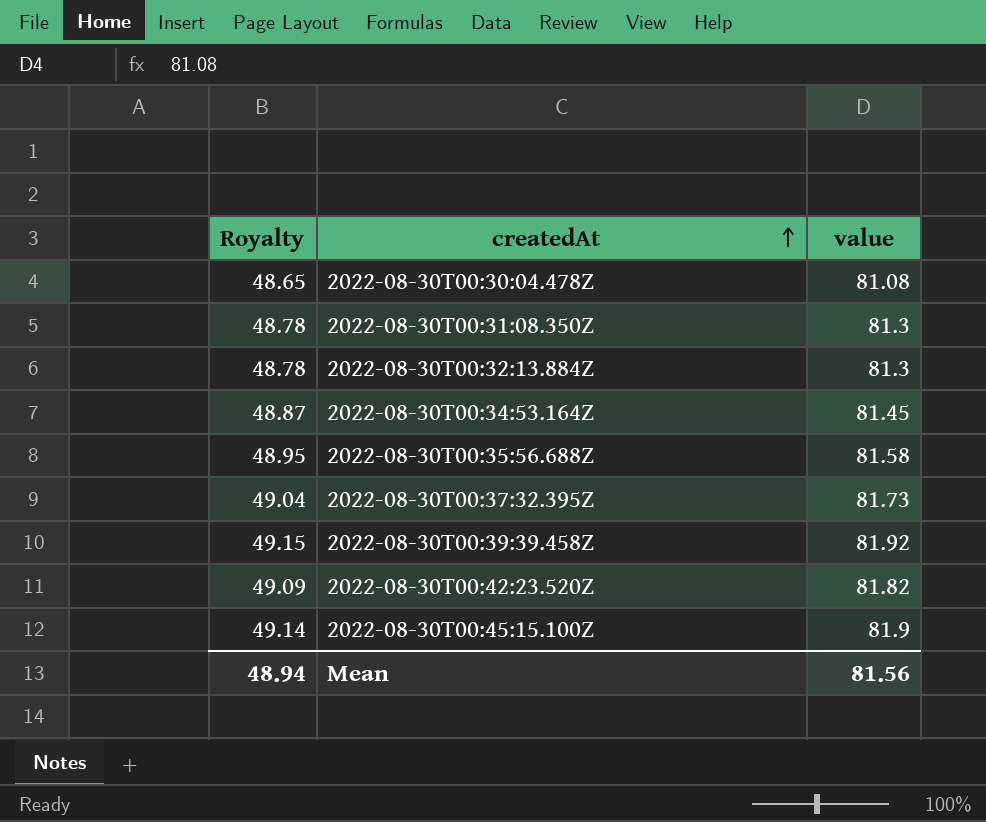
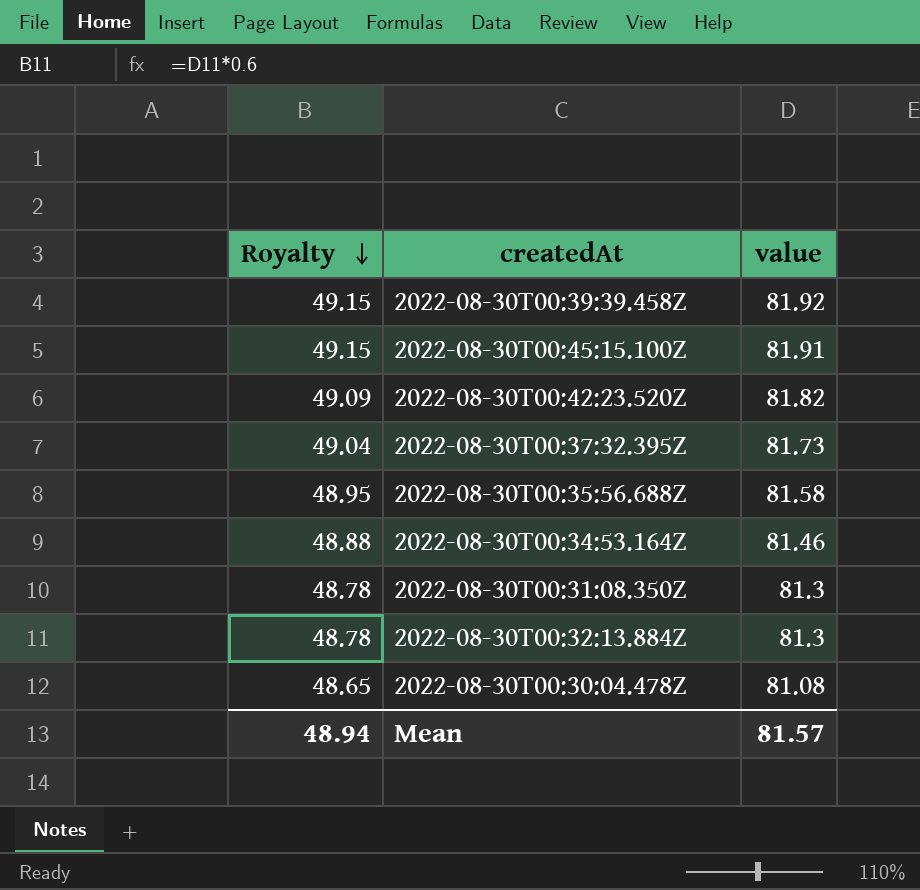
row order: createdAt ascending -> Royalty descending
2022-08-30T00:45:15.100Z | Royalty: 49.14 -> 49.15
2022-08-30T00:45:15.100Z | value: 81.9 -> 81.91
2022-08-30T00:34:53.164Z | Royalty: 48.87 -> 48.88
2022-08-30T00:34:53.164Z | value: 81.45 -> 81.46
Mean | value: 81.56 -> 81.57

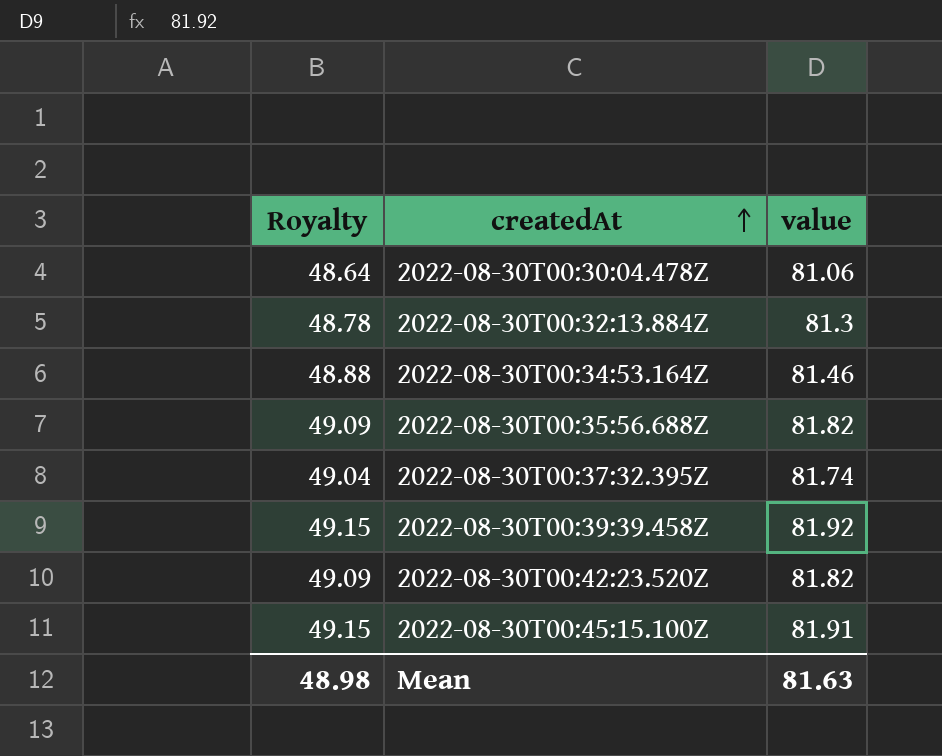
row order: Royalty descending -> createdAt ascending
row 2022-08-30T00:31:08.350Z: 48.78 | 81.3 -> none
2022-08-30T00:30:04.478Z | Royalty: 48.65 -> 48.64
2022-08-30T00:30:04.478Z | value: 81.08 -> 81.06
2022-08-30T00:35:56.688Z | Royalty: 48.95 -> 49.09
2022-08-30T00:35:56.688Z | value: 81.58 -> 81.82
2022-08-30T00:37:32.395Z | value: 81.73 -> 81.74
Mean | Royalty: 48.94 -> 48.98
Mean | value: 81.57 -> 81.63

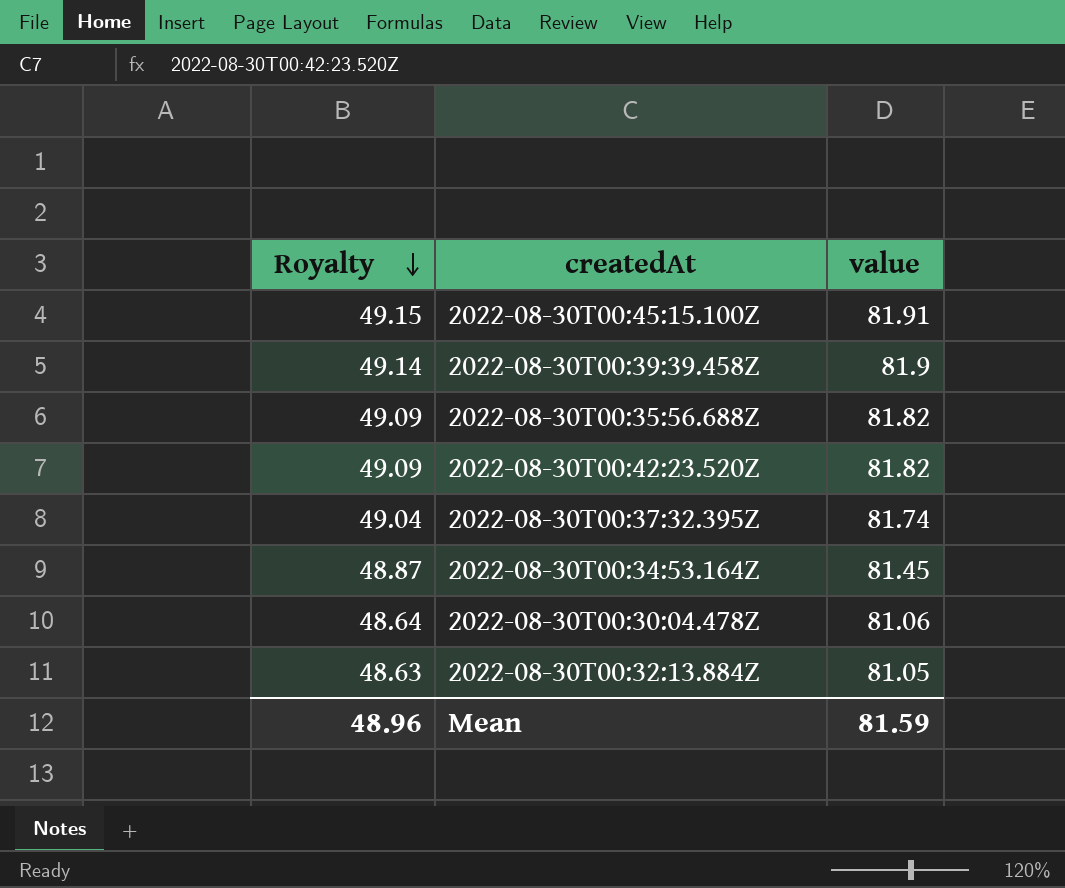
row order: createdAt ascending -> Royalty descending
2022-08-30T00:39:39.458Z | Royalty: 49.15 -> 49.14
2022-08-30T00:39:39.458Z | value: 81.92 -> 81.9
2022-08-30T00:34:53.164Z | Royalty: 48.88 -> 48.87
2022-08-30T00:34:53.164Z | value: 81.46 -> 81.45
2022-08-30T00:32:13.884Z | Royalty: 48.78 -> 48.63
2022-08-30T00:32:13.884Z | value: 81.3 -> 81.05
Mean | Royalty: 48.98 -> 48.96
Mean | value: 81.63 -> 81.59

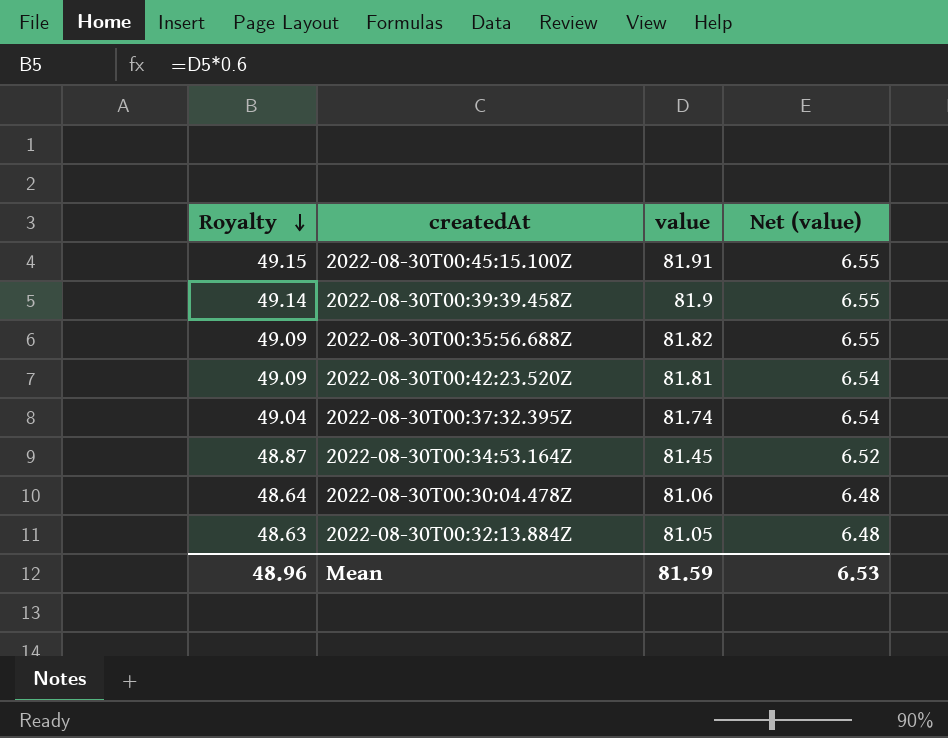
column Net (value) | formula: none -> [value] * 0.08
2022-08-30T00:42:23.520Z | value: 81.82 -> 81.81

